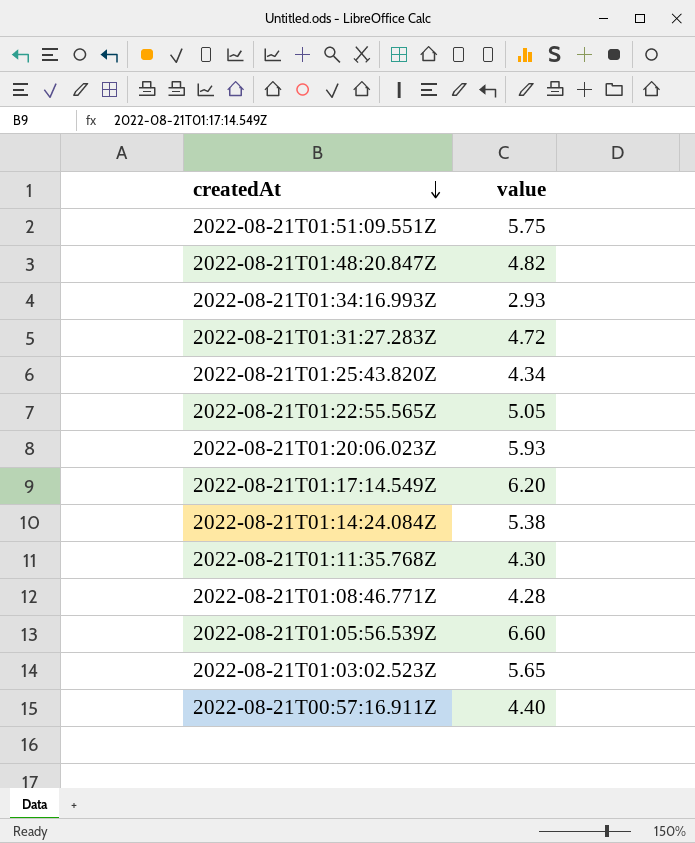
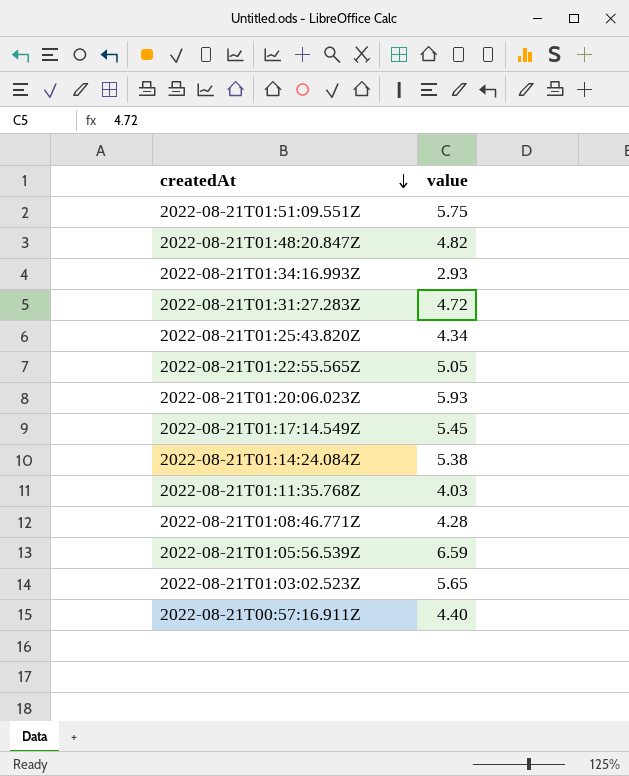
2022-08-21T01:17:14.549Z | value: 6.20 -> 5.45
2022-08-21T01:11:35.768Z | value: 4.30 -> 4.03
2022-08-21T01:05:56.539Z | value: 6.60 -> 6.59

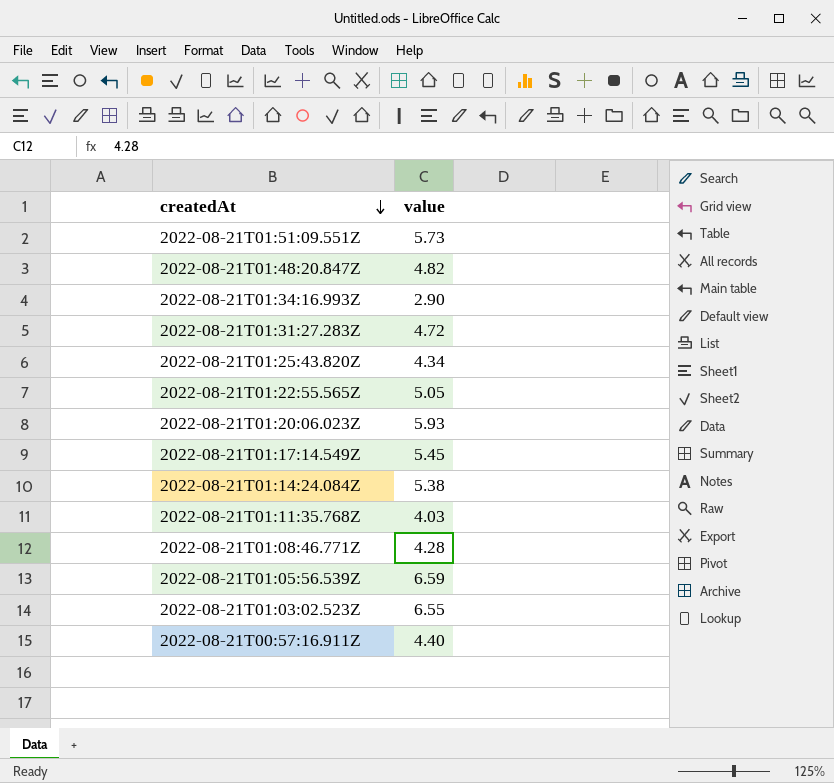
2022-08-21T01:51:09.551Z | value: 5.75 -> 5.73
2022-08-21T01:34:16.993Z | value: 2.93 -> 2.90
2022-08-21T01:03:02.523Z | value: 5.65 -> 6.55

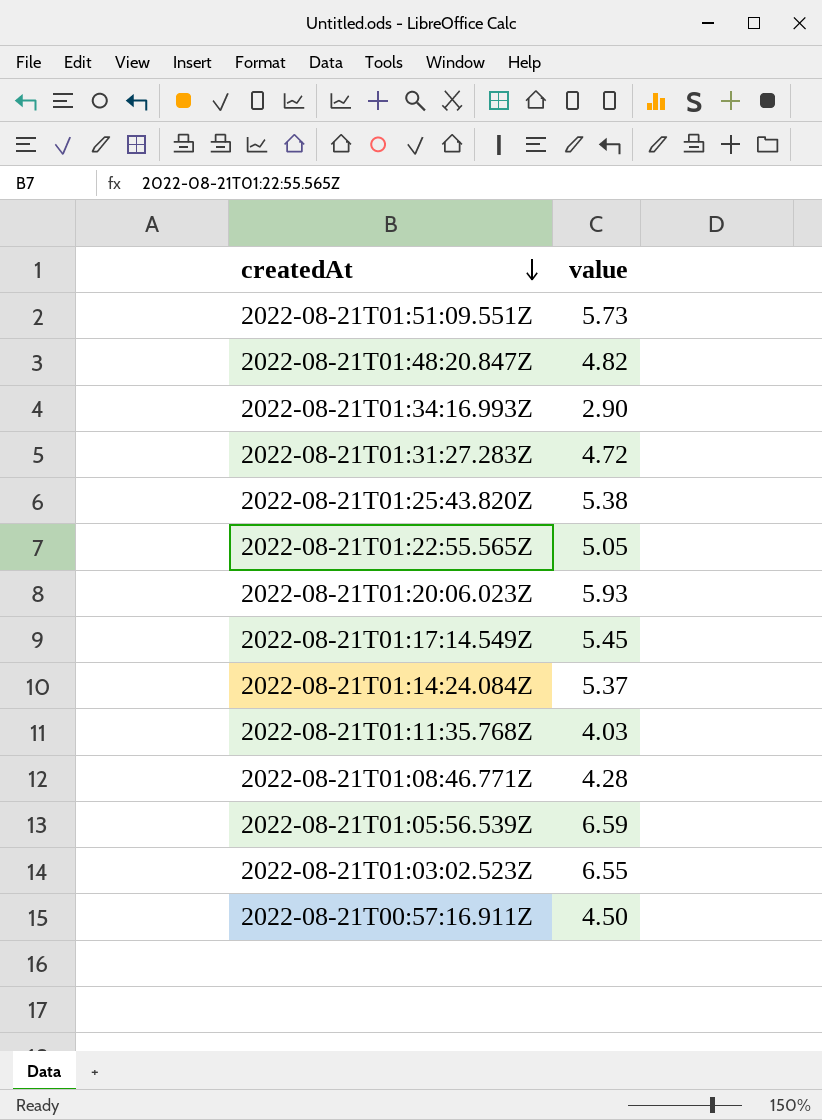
2022-08-21T01:25:43.820Z | value: 4.34 -> 5.38
2022-08-21T01:14:24.084Z | value: 5.38 -> 5.37
2022-08-21T00:57:16.911Z | value: 4.40 -> 4.50

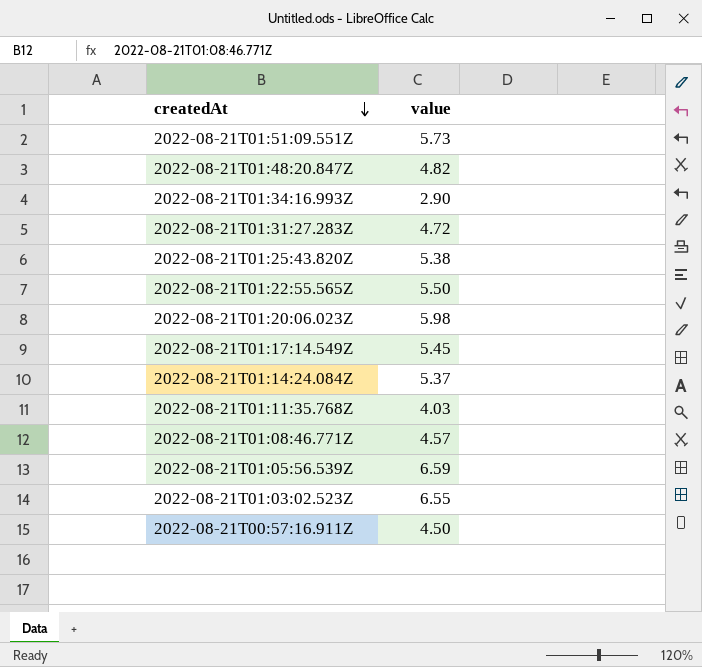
2022-08-21T01:22:55.565Z | value: 5.05 -> 5.50
2022-08-21T01:20:06.023Z | value: 5.93 -> 5.98
2022-08-21T01:08:46.771Z | value: 4.28 -> 4.57

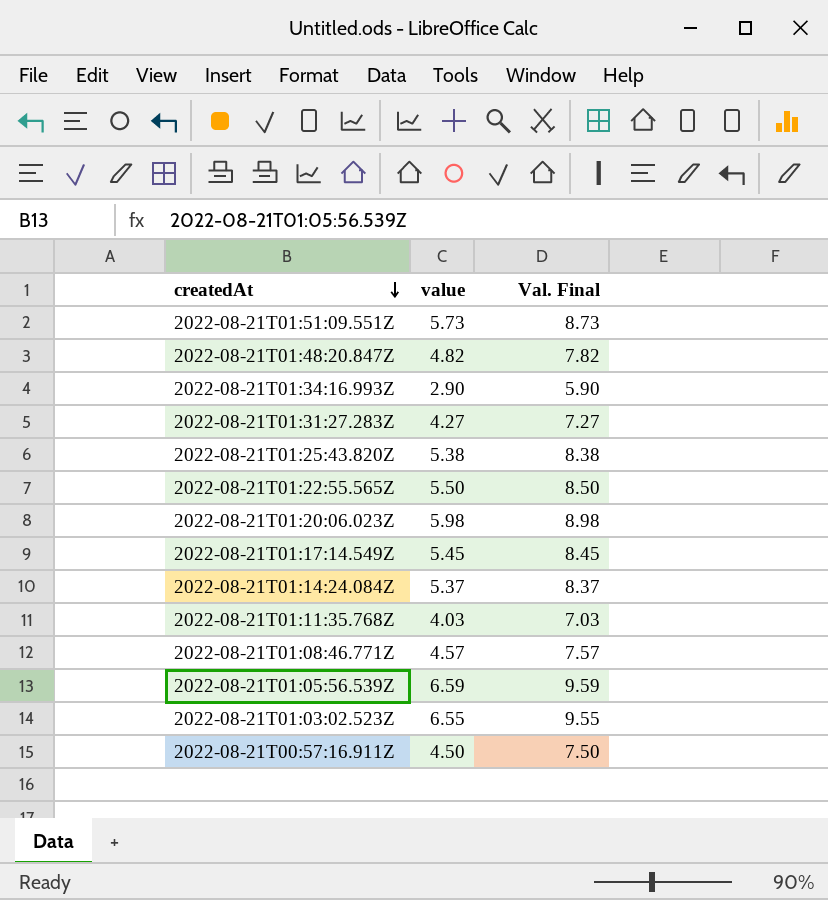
column Val. Final | formula: none -> [value] + 3
2022-08-21T01:31:27.283Z | value: 4.72 -> 4.27

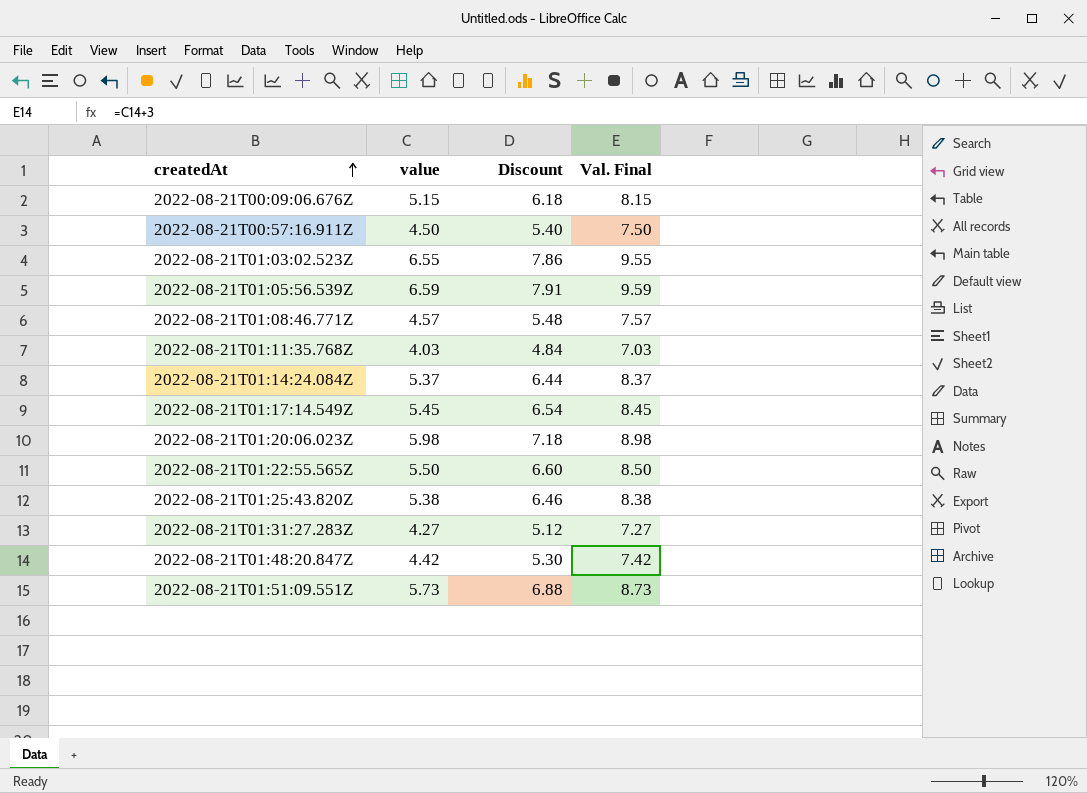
row order: createdAt descending -> createdAt ascending
column Discount | formula: none -> [value] * 1.2
row 2022-08-21T01:34:16.993Z: 2.90 | 5.90 -> none
row 2022-08-21T00:09:06.676Z: none -> 5.15 | 6.18 | 8.15
2022-08-21T01:48:20.847Z | value: 4.82 -> 4.42
2022-08-21T01:48:20.847Z | Val. Final: 7.82 -> 7.42

